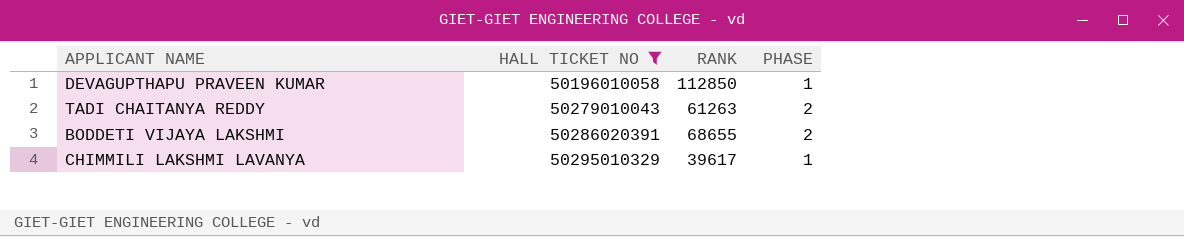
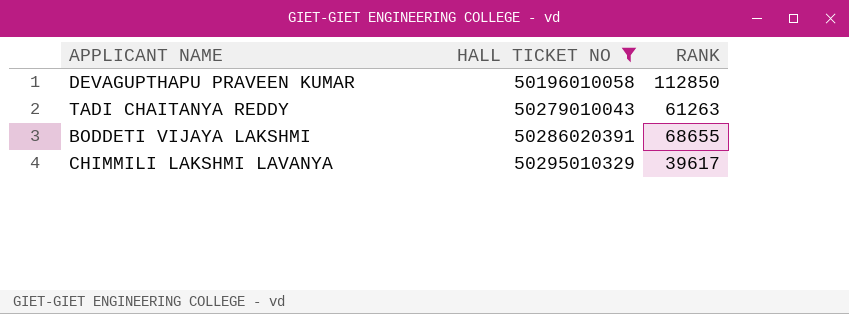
column PHASE | position: 4 -> none

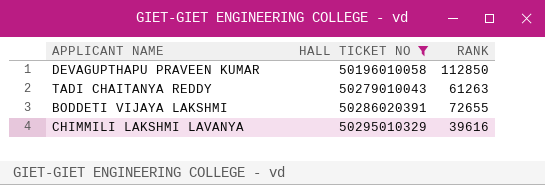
BODDETI VIJAYA LAKSHMI | RANK: 68655 -> 72655
CHIMMILI LAKSHMI LAVANYA | RANK: 39617 -> 39616

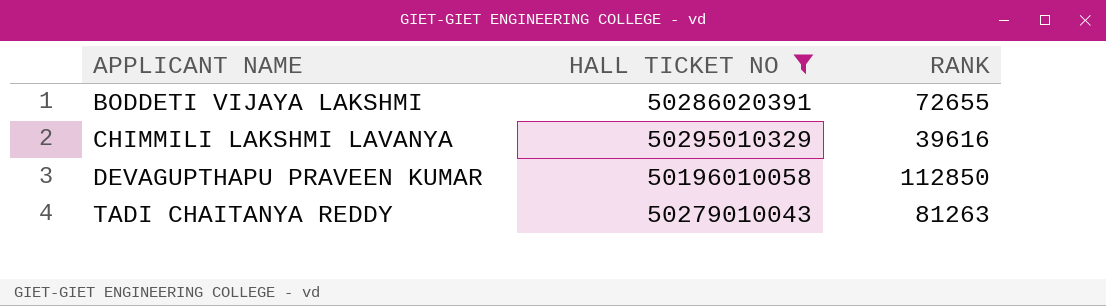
row order: HALL TICKET NO ascending -> APPLICANT NAME ascending
TADI CHAITANYA REDDY | RANK: 61263 -> 81263

